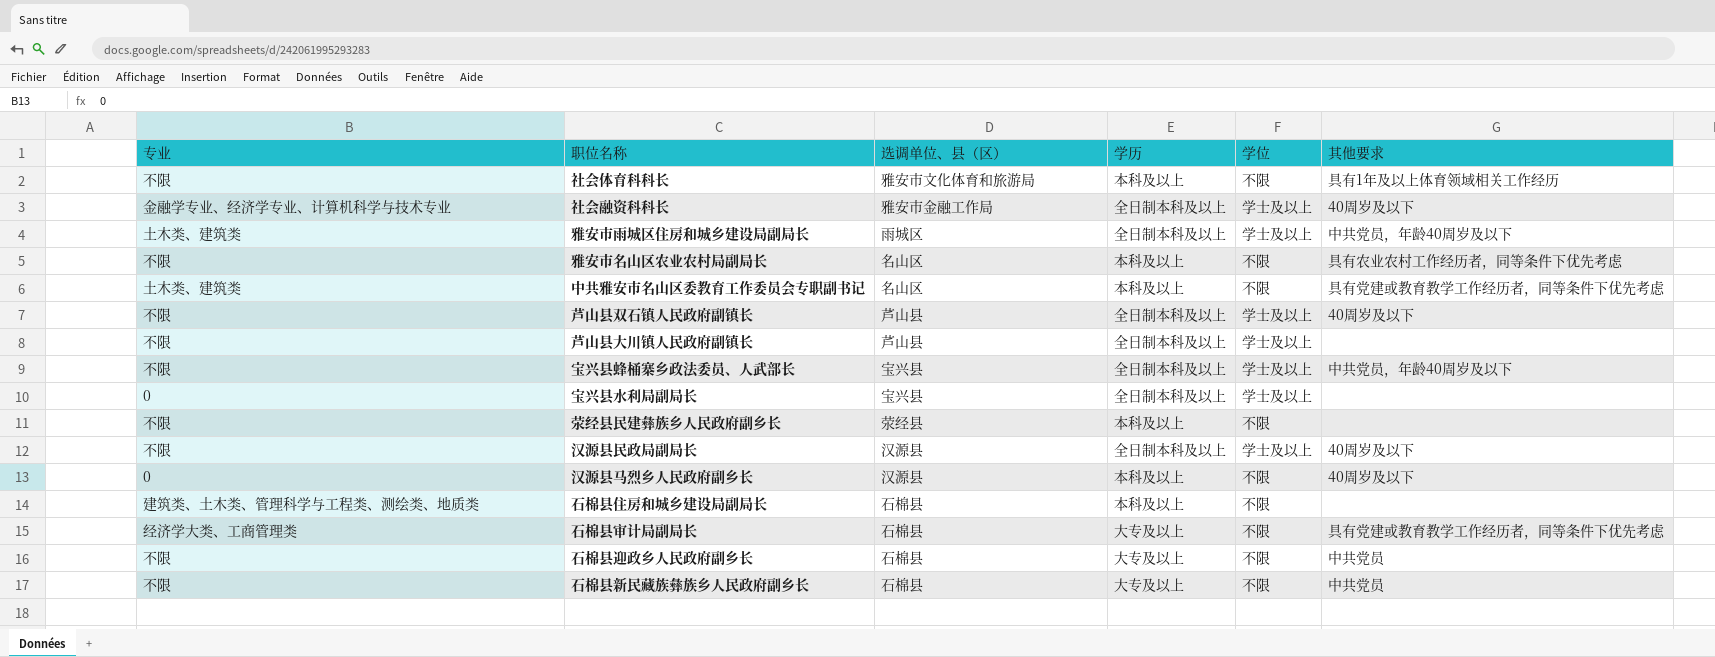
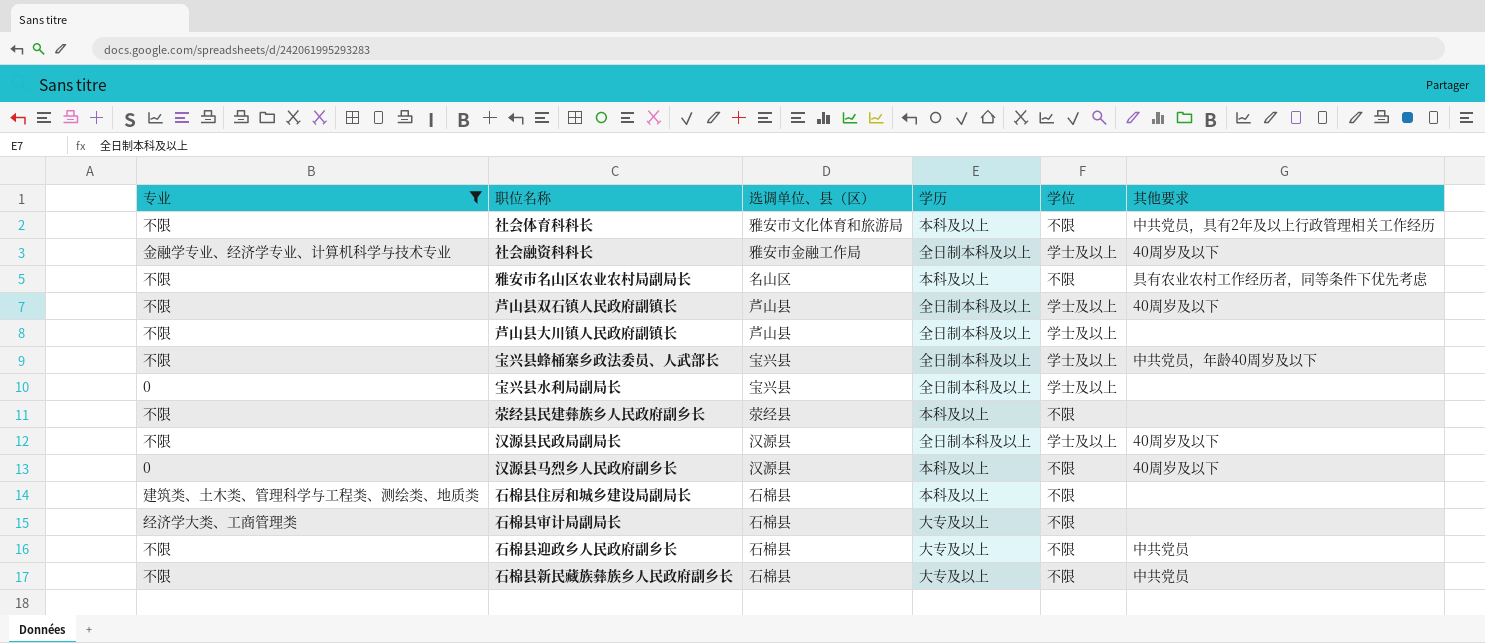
filter: none -> 专业 != 土木类、建筑类
社会体育科科长 | 其他要求: 具有1年及以上体育领域相关工作经历 -> 中共党员，具有2年及以上行政管理相关工作经历
石棉县审计局副局长 | 其他要求: 具有党建或教育教学工作经历者，同等条件下优先考虑 -> none

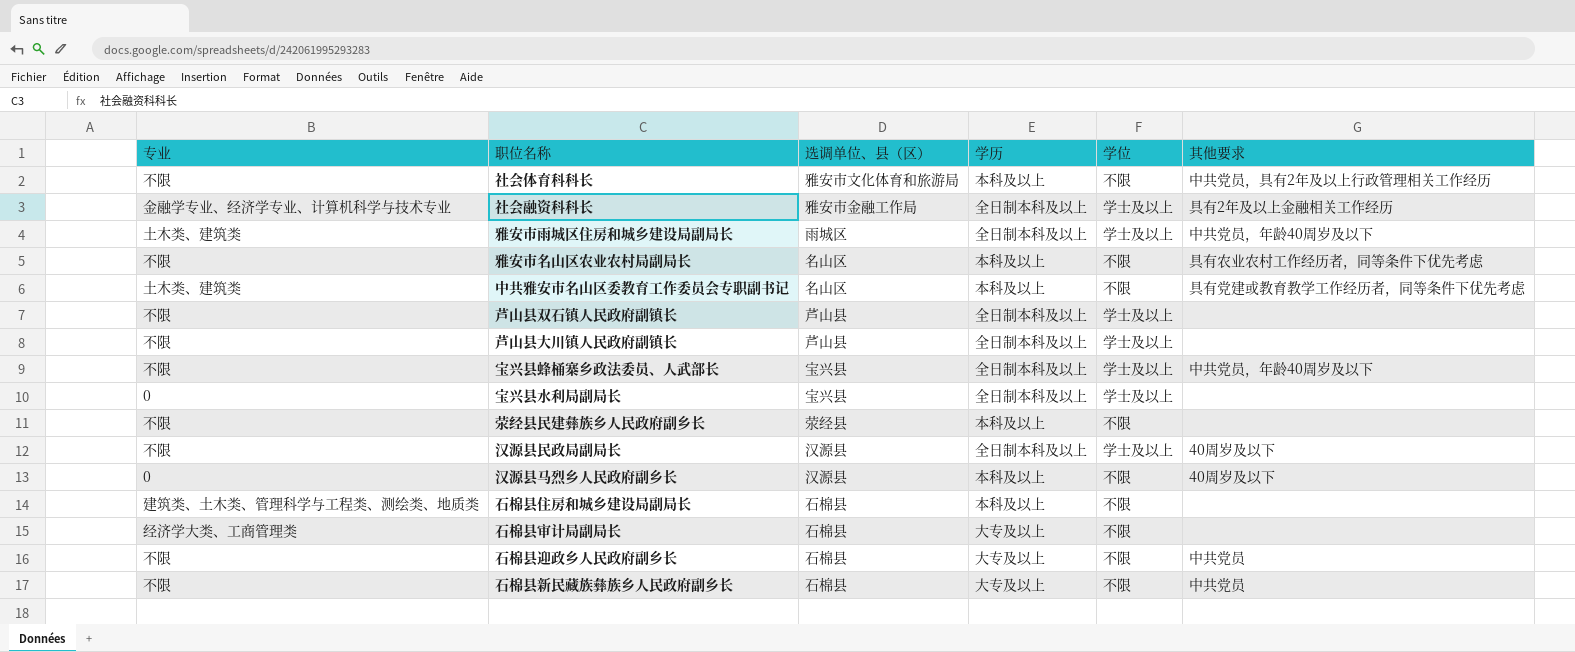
filter: 专业 != 土木类、建筑类 -> none
社会融资科科长 | 其他要求: 40周岁及以下 -> 具有2年及以上金融相关工作经历
芦山县双石镇人民政府副镇长 | 其他要求: 40周岁及以下 -> none

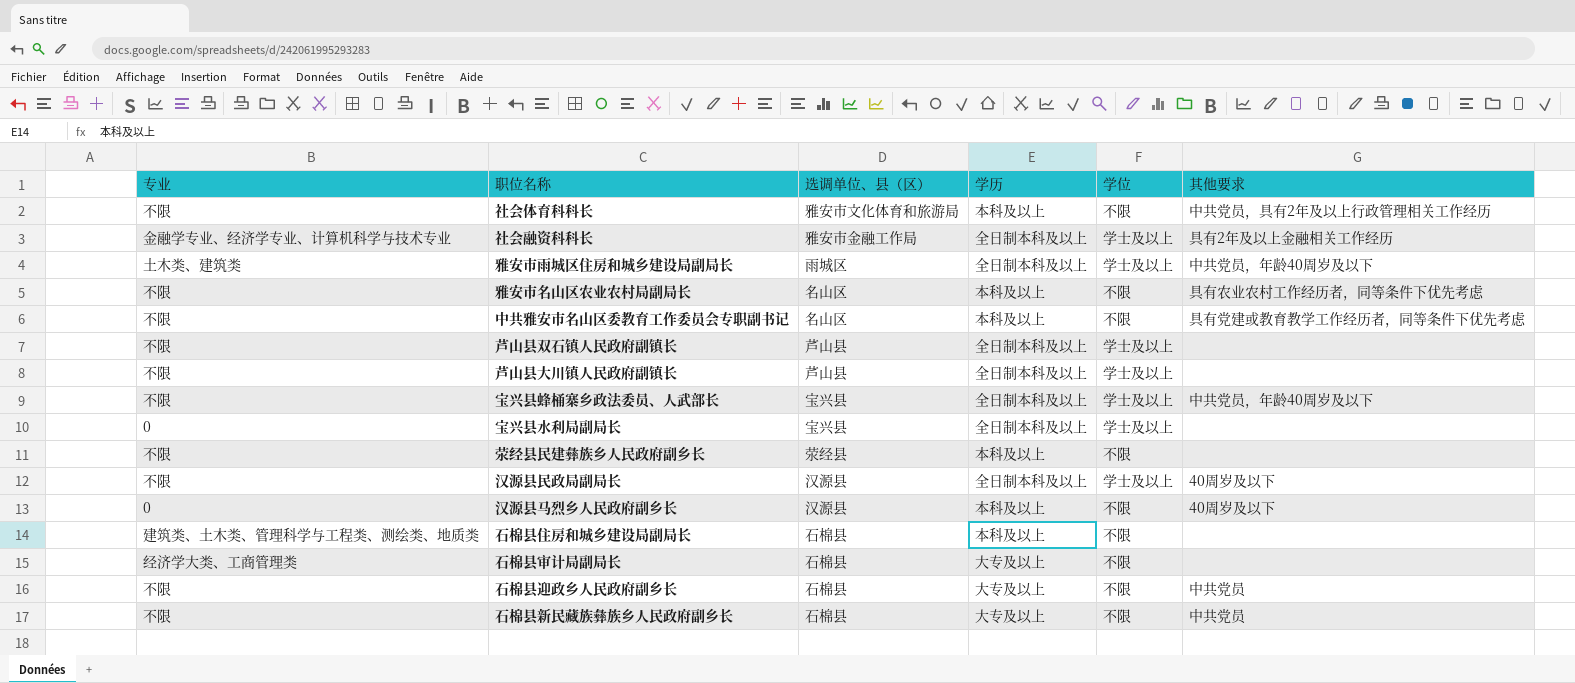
中共雅安市名山区委教育工作委员会专职副书记 | 专业: 土木类、建筑类 -> 不限

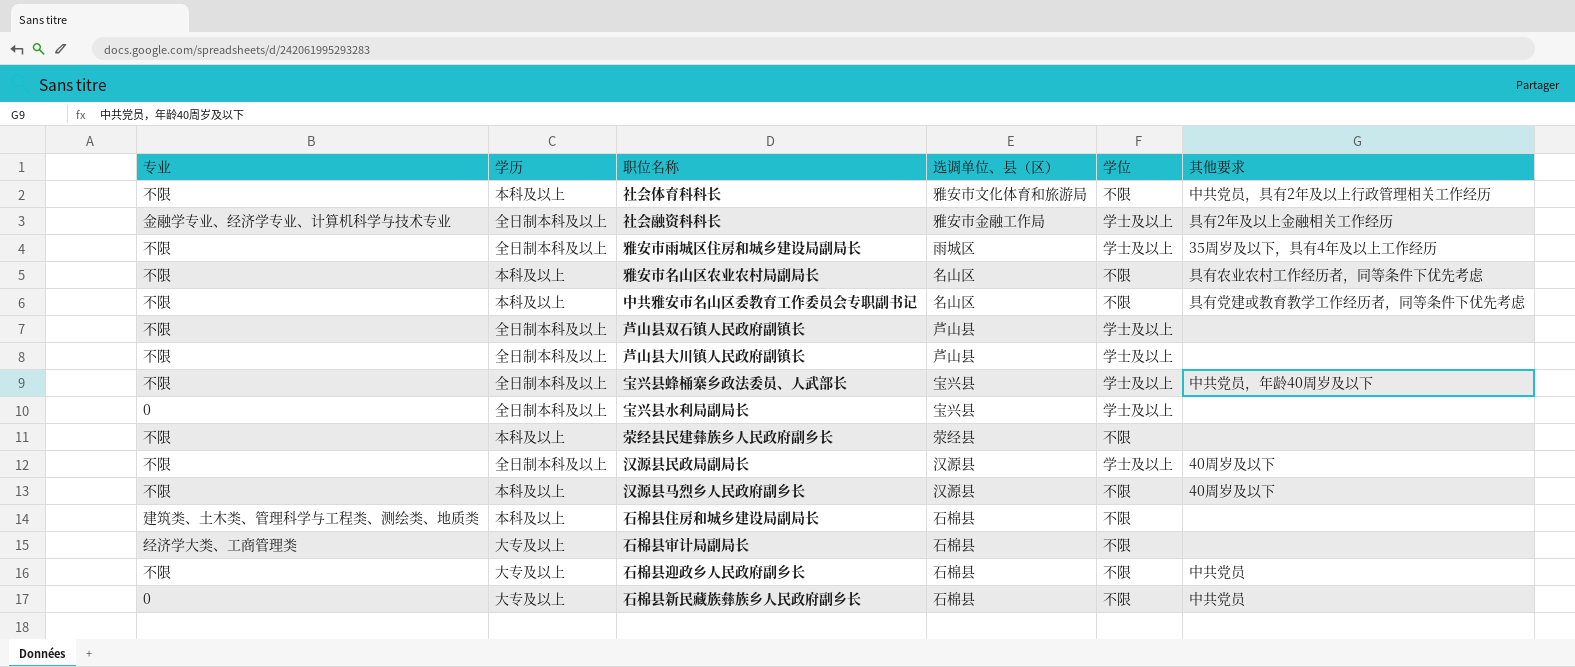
column 学历 | position: 4 -> 2
雅安市雨城区住房和城乡建设局副局长 | 专业: 土木类、建筑类 -> 不限
雅安市雨城区住房和城乡建设局副局长 | 其他要求: 中共党员，年龄40周岁及以下 -> 35周岁及以下，具有4年及以上工作经历
汉源县马烈乡人民政府副乡长 | 专业: 0 -> 不限
石棉县新民藏族彝族乡人民政府副乡长 | 专业: 不限 -> 0

